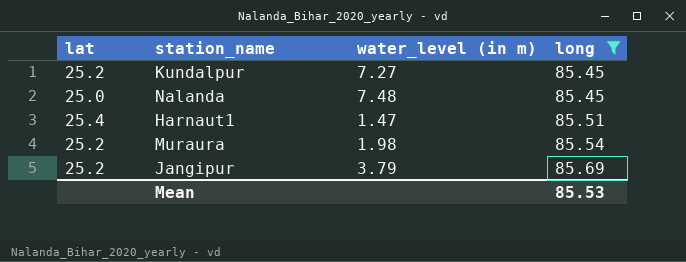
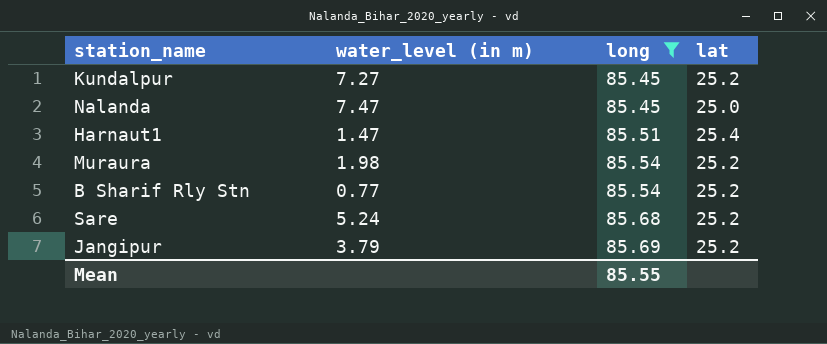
column lat | position: 1 -> 4
Nalanda | water_level (in m): 7.48 -> 7.47
row B Sharif Rly Stn: none -> 0.77 | 85.54 | 25.2
row Sare: none -> 5.24 | 85.68 | 25.2
Mean | long: 85.53 -> 85.55

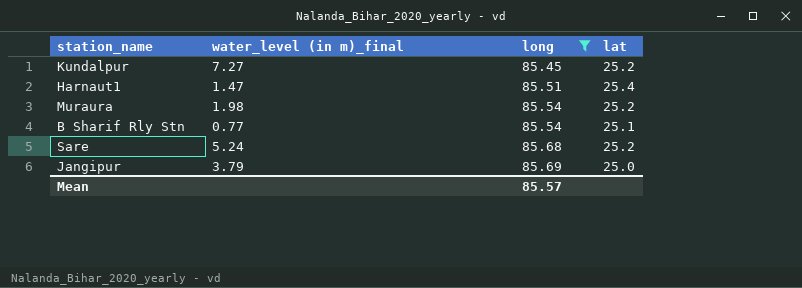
column name: water_level (in m) -> water_level (in m)_final
row Nalanda: 7.47 | 85.45 | 25.0 -> none
B Sharif Rly Stn | lat: 25.2 -> 25.1
Jangipur | lat: 25.2 -> 25.0
Mean | long: 85.55 -> 85.57

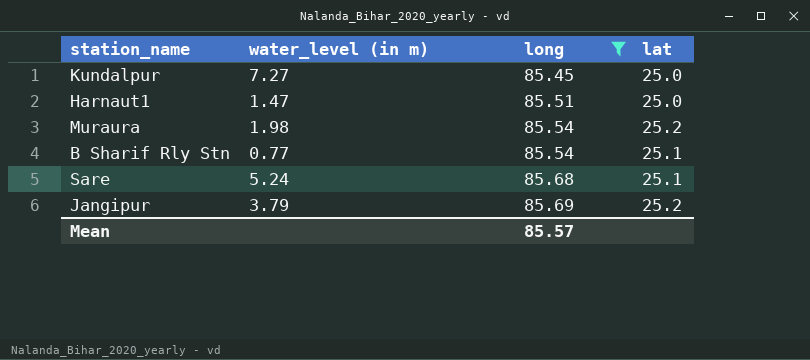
column name: water_level (in m)_final -> water_level (in m)
Kundalpur | lat: 25.2 -> 25.0
Harnaut1 | lat: 25.4 -> 25.0
Sare | lat: 25.2 -> 25.1
Jangipur | lat: 25.0 -> 25.2

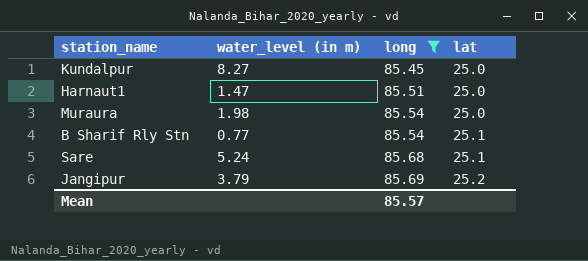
Kundalpur | water_level (in m): 7.27 -> 8.27
Muraura | lat: 25.2 -> 25.0

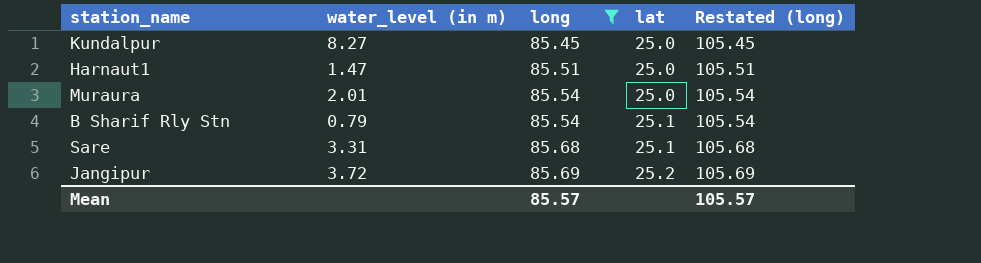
column Restated (long) | formula: none -> [long] + 20
Muraura | water_level (in m): 1.98 -> 2.01
B Sharif Rly Stn | water_level (in m): 0.77 -> 0.79
Sare | water_level (in m): 5.24 -> 3.31
Jangipur | water_level (in m): 3.79 -> 3.72

